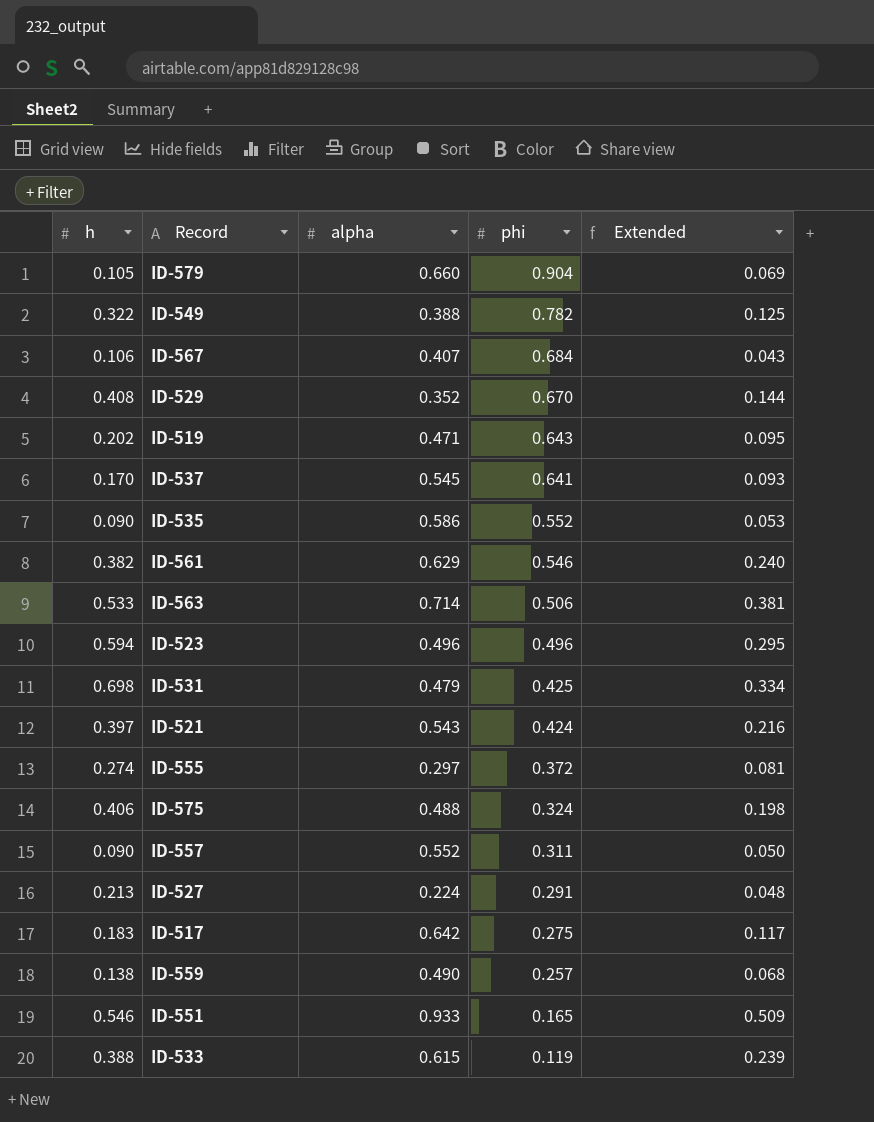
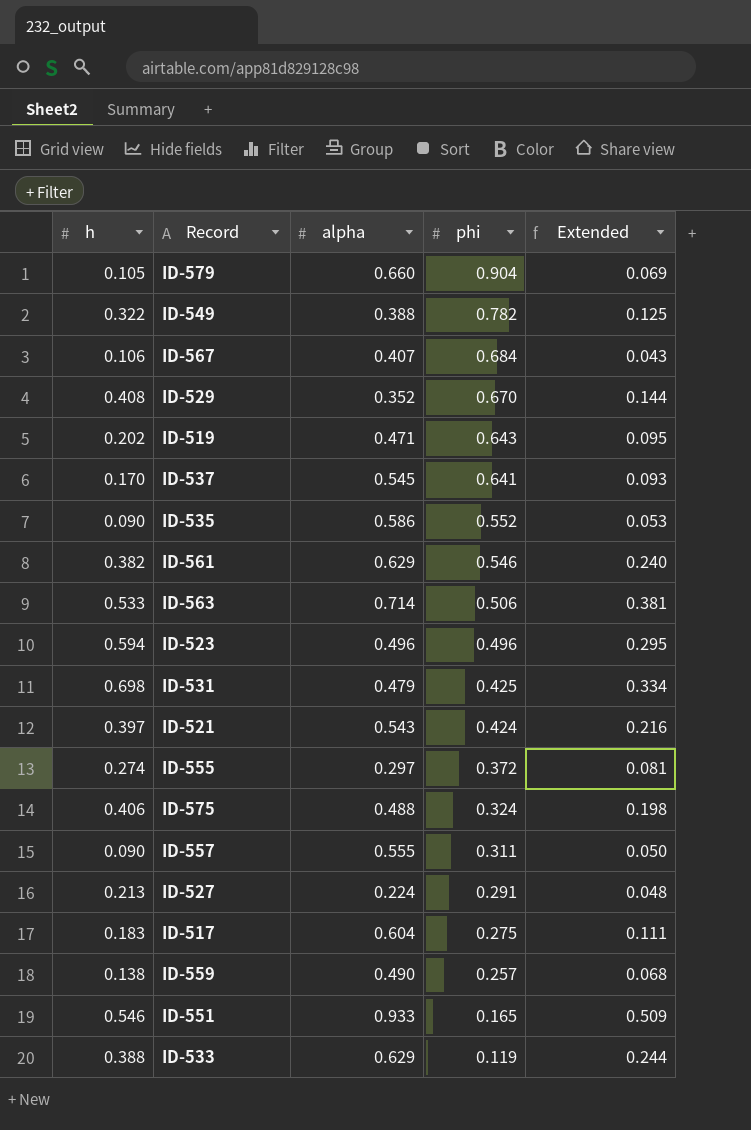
ID-557 | alpha: 0.552 -> 0.555
ID-517 | alpha: 0.642 -> 0.604
ID-517 | Extended: 0.117 -> 0.111
ID-533 | alpha: 0.615 -> 0.629
ID-533 | Extended: 0.239 -> 0.244

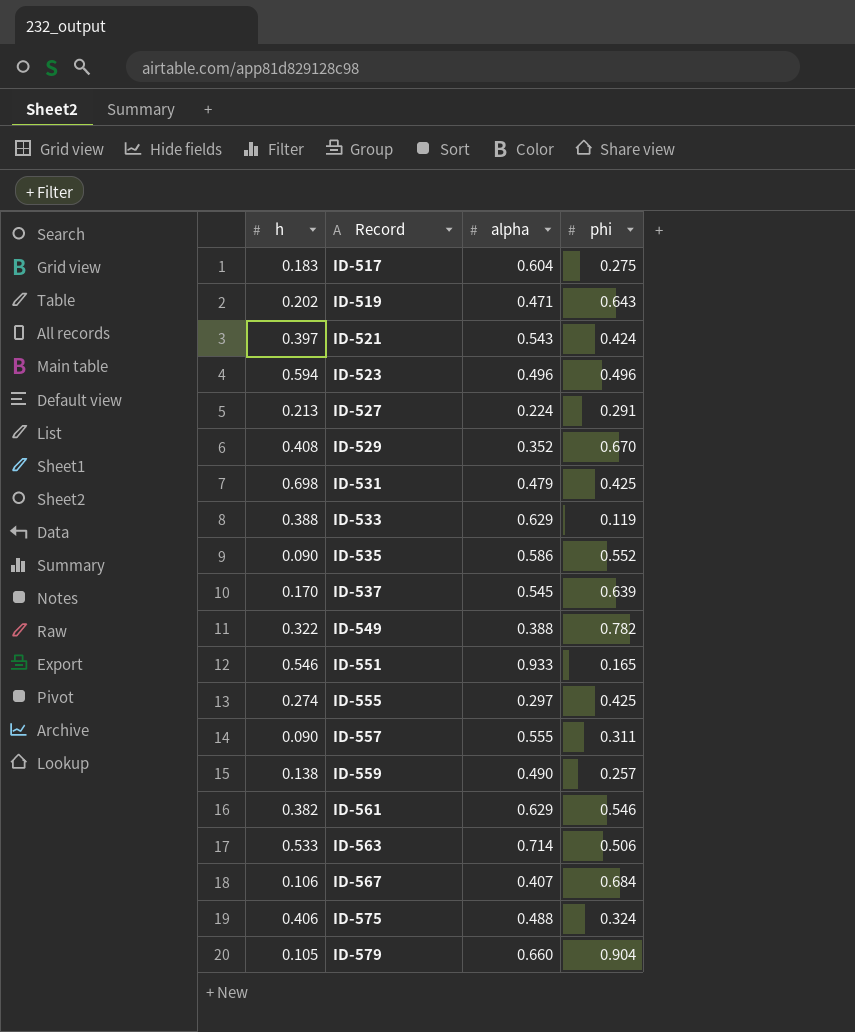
row order: phi descending -> Record ascending
column Extended | formula: [h] * [alpha] -> none
ID-537 | phi: 0.641 -> 0.639
ID-555 | phi: 0.372 -> 0.425

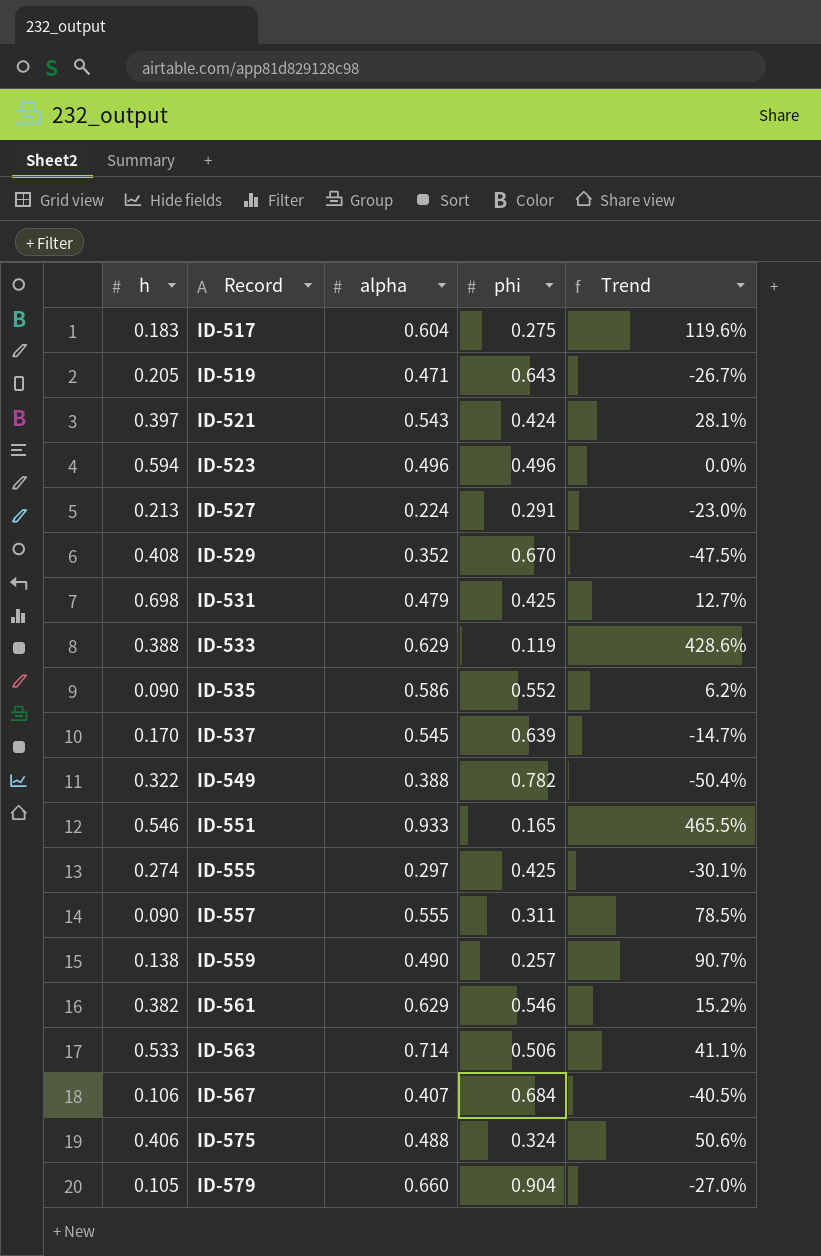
column Trend | formula: none -> ([alpha] - [phi]) / [phi]
ID-519 | h: 0.202 -> 0.205

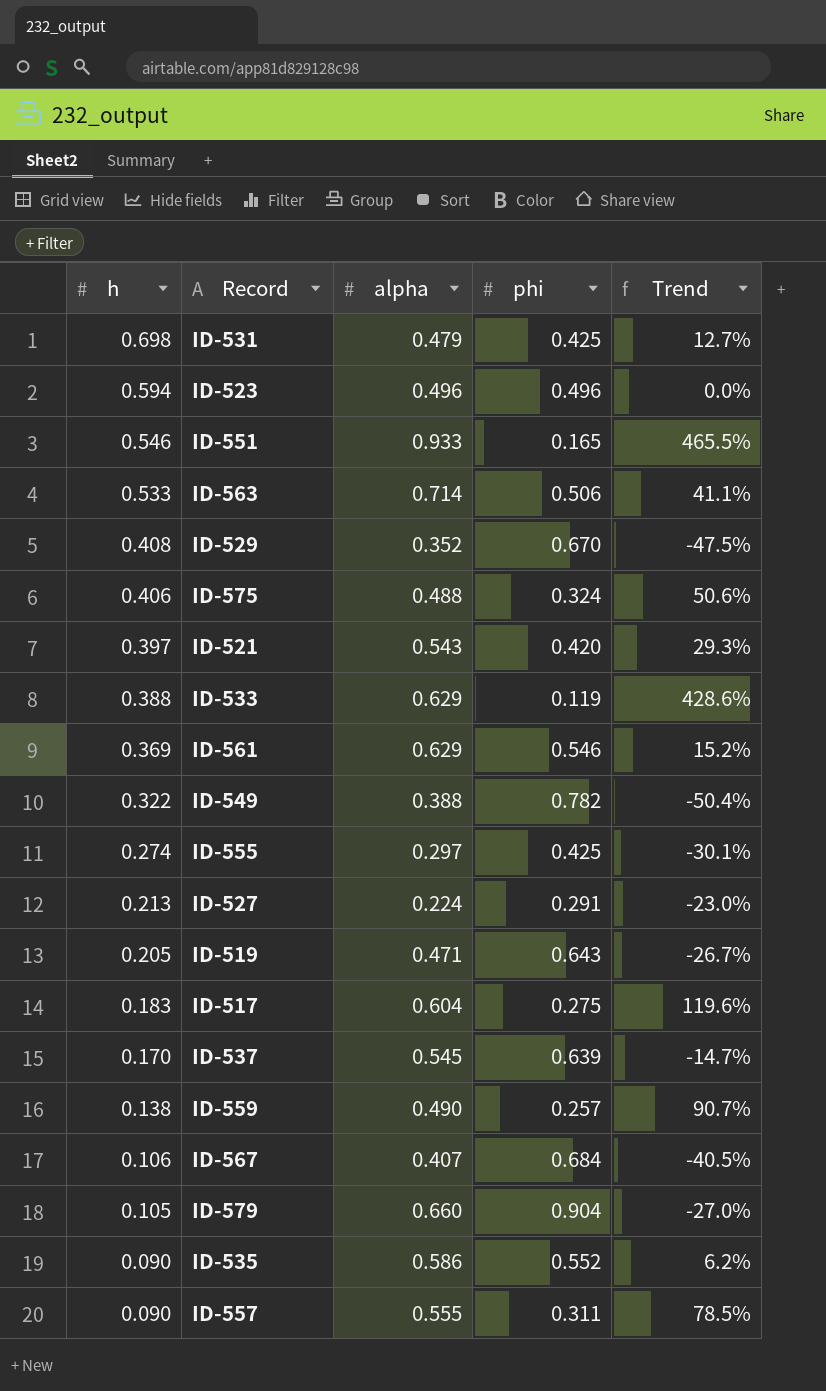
row order: Record ascending -> h descending
ID-521 | phi: 0.424 -> 0.420
ID-521 | Trend: 28.1% -> 29.3%
ID-561 | h: 0.382 -> 0.369

